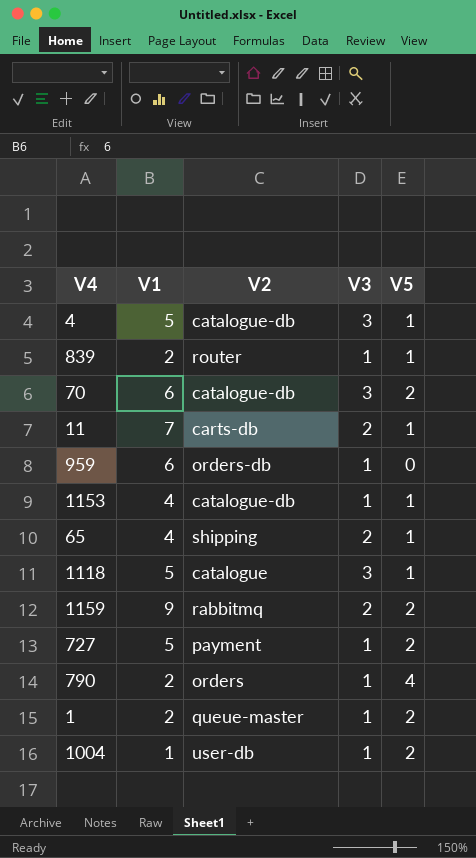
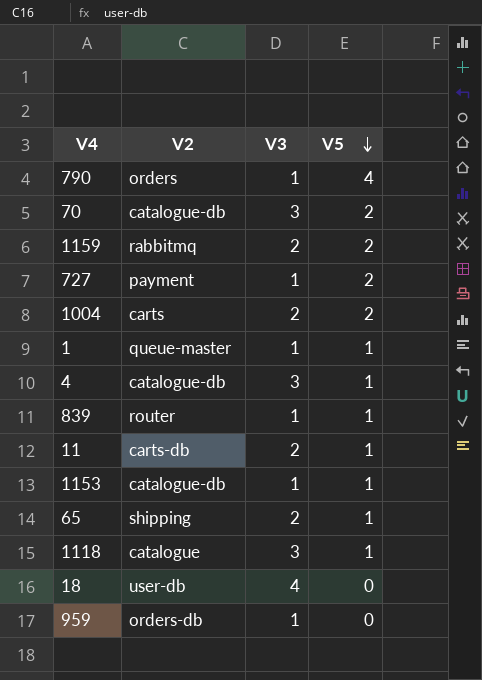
row order: none -> V5 descending
column V1 | position: 2 -> none
1004 | V2: user-db -> carts
1004 | V3: 1 -> 2
1 | V5: 2 -> 1
row 18: none -> user-db | 4 | 0

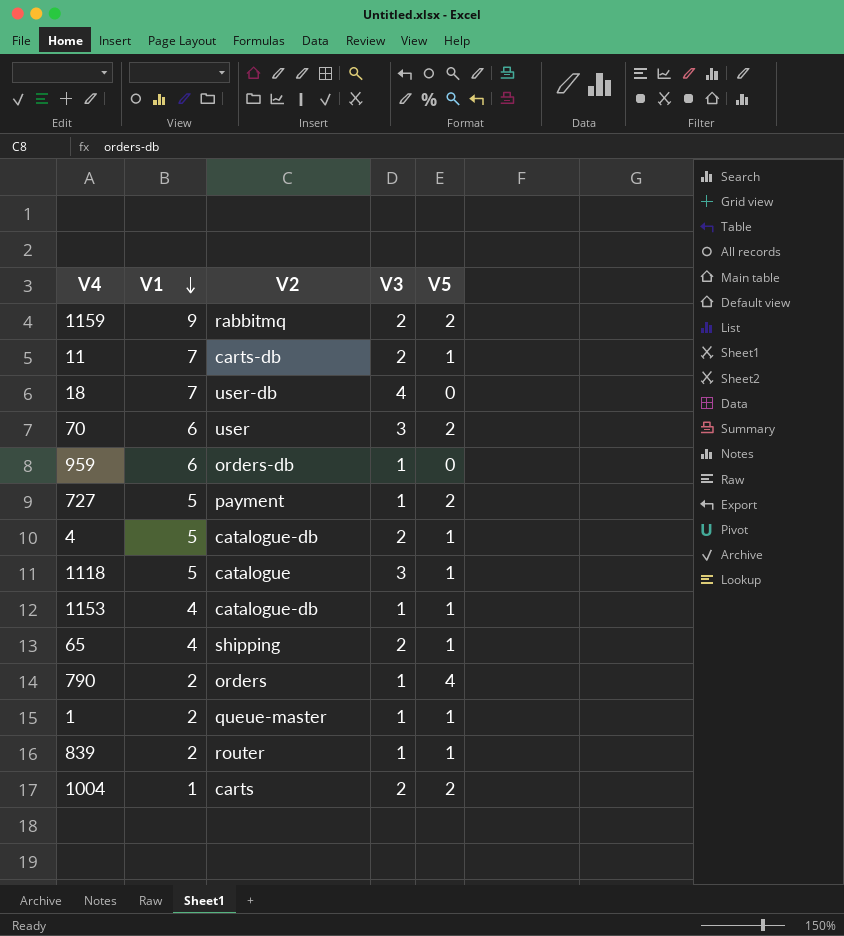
row order: V5 descending -> V1 descending
column V1 | position: none -> 2
70 | V2: catalogue-db -> user
4 | V3: 3 -> 2

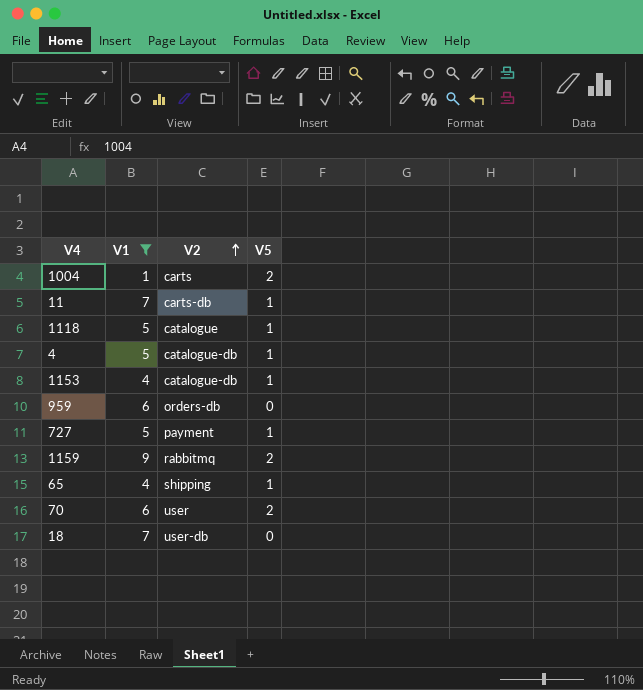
filter: none -> V1 != 2
row order: V1 descending -> V2 ascending
column V3 | position: 4 -> none
727 | V5: 2 -> 1

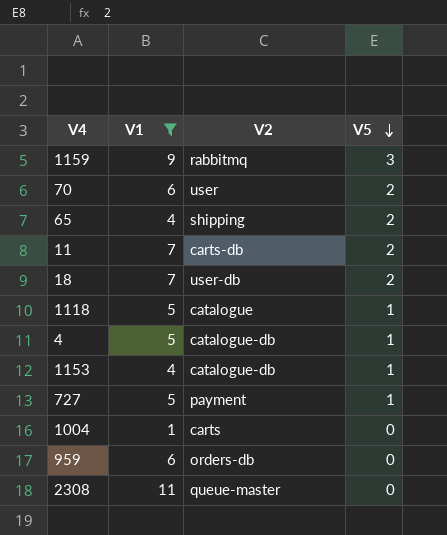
row order: V2 ascending -> V5 descending
1159 | V5: 2 -> 3
65 | V5: 1 -> 2
11 | V5: 1 -> 2
18 | V5: 0 -> 2
1004 | V5: 2 -> 0
row 2308: none -> 11 | queue-master | 0

